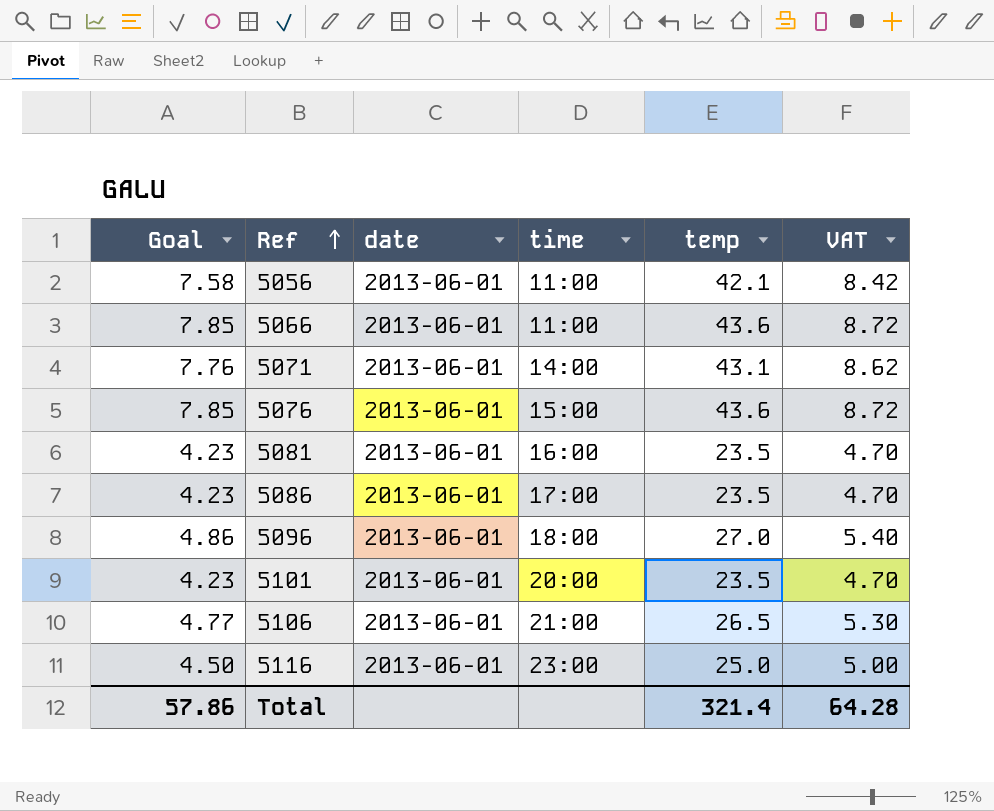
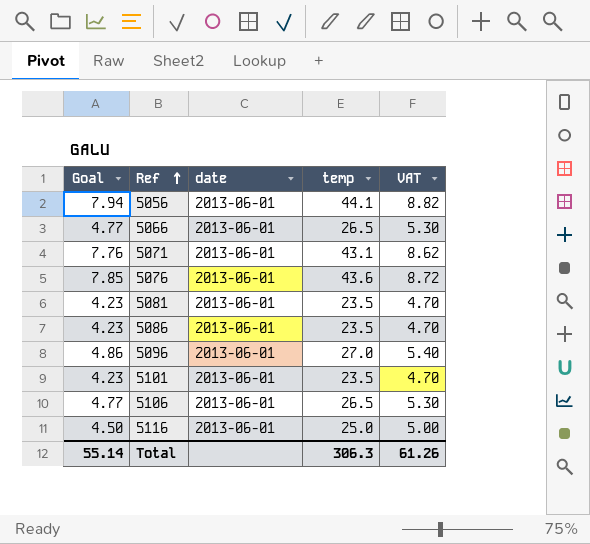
column time | position: 4 -> none
5056 | Goal: 7.58 -> 7.94
5056 | temp: 42.1 -> 44.1
5056 | VAT: 8.42 -> 8.82
5066 | Goal: 7.85 -> 4.77
5066 | temp: 43.6 -> 26.5
5066 | VAT: 8.72 -> 5.30
Total | Goal: 57.86 -> 55.14
Total | temp: 321.4 -> 306.3
Total | VAT: 64.28 -> 61.26

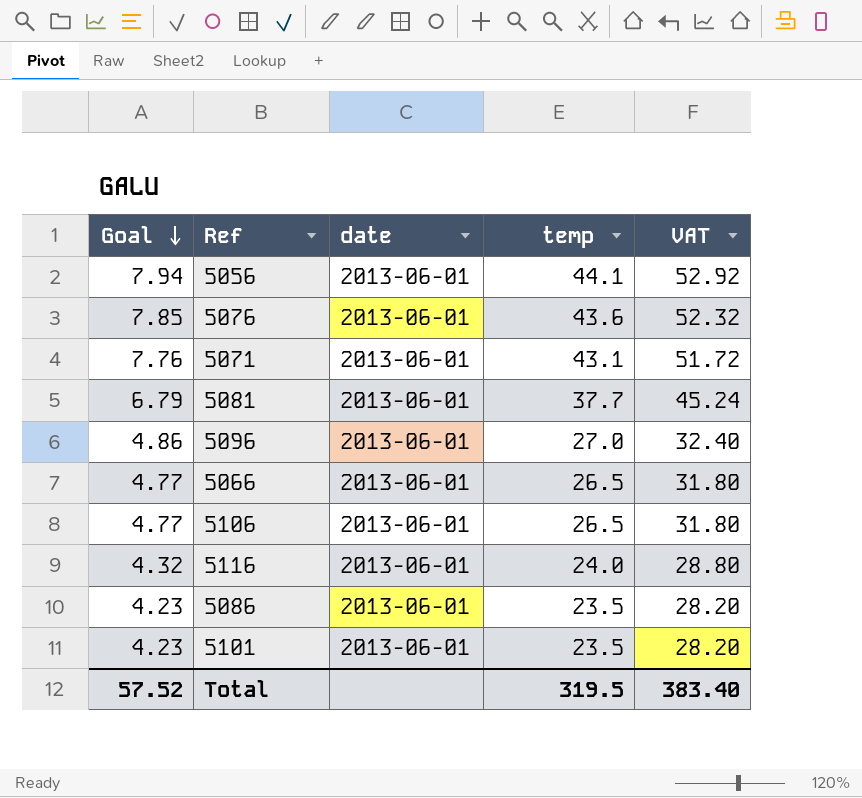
row order: Ref ascending -> Goal descending
column VAT | formula: [temp] * 0.2 -> [temp] * 1.2
5081 | Goal: 4.23 -> 6.79
5081 | temp: 23.5 -> 37.7
5116 | Goal: 4.50 -> 4.32
5116 | temp: 25.0 -> 24.0
Total | Goal: 55.14 -> 57.52
Total | temp: 306.3 -> 319.5
Total | VAT: 61.26 -> 383.40

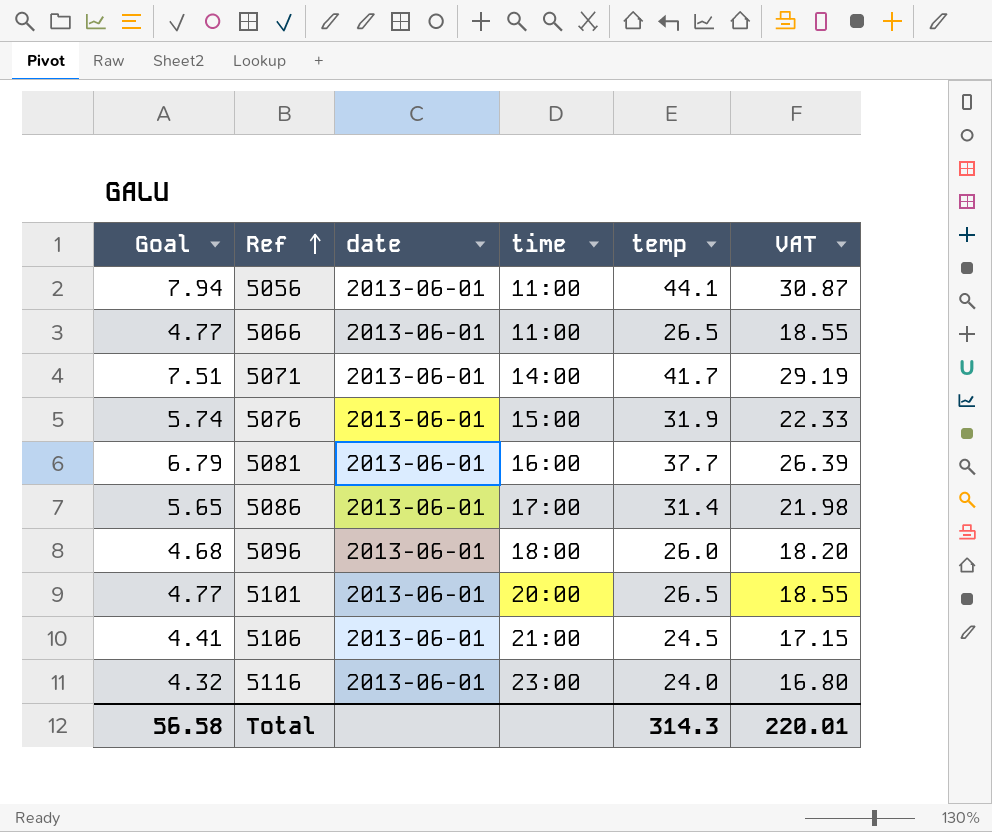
row order: Goal descending -> Ref ascending
column time | position: none -> 4
column VAT | formula: [temp] * 1.2 -> [temp] * 0.7
5071 | Goal: 7.76 -> 7.51
5071 | temp: 43.1 -> 41.7
5076 | Goal: 7.85 -> 5.74
5076 | temp: 43.6 -> 31.9
5086 | Goal: 4.23 -> 5.65
5086 | temp: 23.5 -> 31.4
5096 | Goal: 4.86 -> 4.68
5096 | temp: 27.0 -> 26.0
5101 | Goal: 4.23 -> 4.77
5101 | temp: 23.5 -> 26.5
5106 | Goal: 4.77 -> 4.41
5106 | temp: 26.5 -> 24.5
Total | Goal: 57.52 -> 56.58
Total | temp: 319.5 -> 314.3
Total | VAT: 383.40 -> 220.01

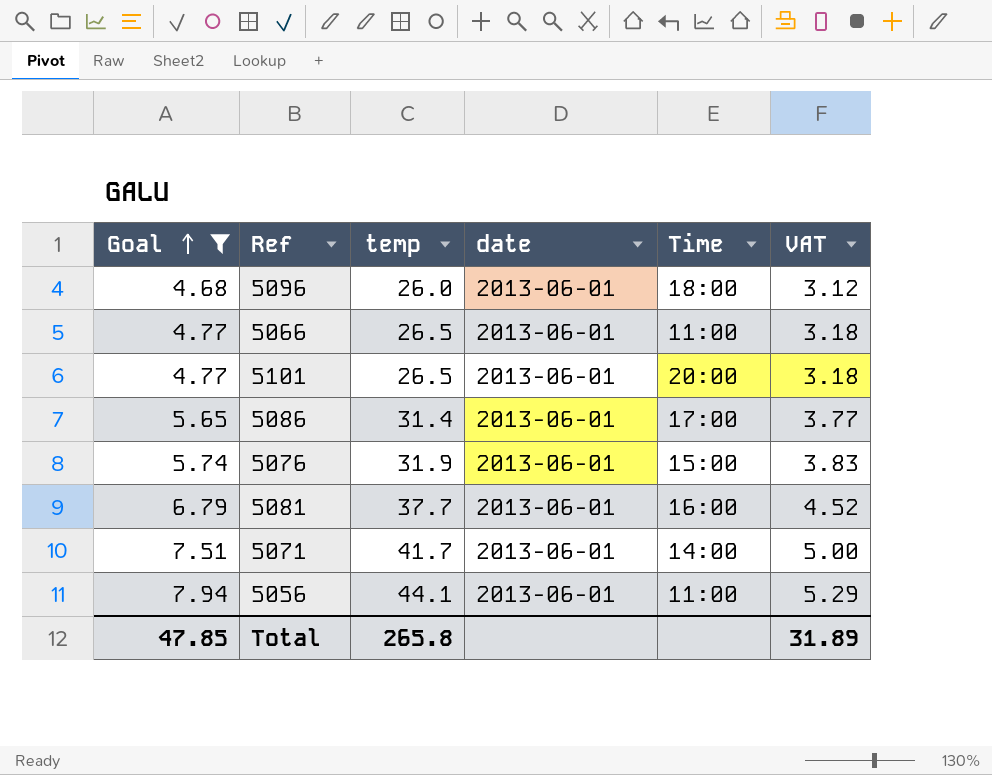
filter: none -> Goal >= 4.68
row order: Ref ascending -> Goal ascending
column temp | position: 5 -> 3
column name: time -> Time
column VAT | formula: [temp] * 0.7 -> [temp] * 0.12
Total | Goal: 56.58 -> 47.85
Total | temp: 314.3 -> 265.8
Total | VAT: 220.01 -> 31.89

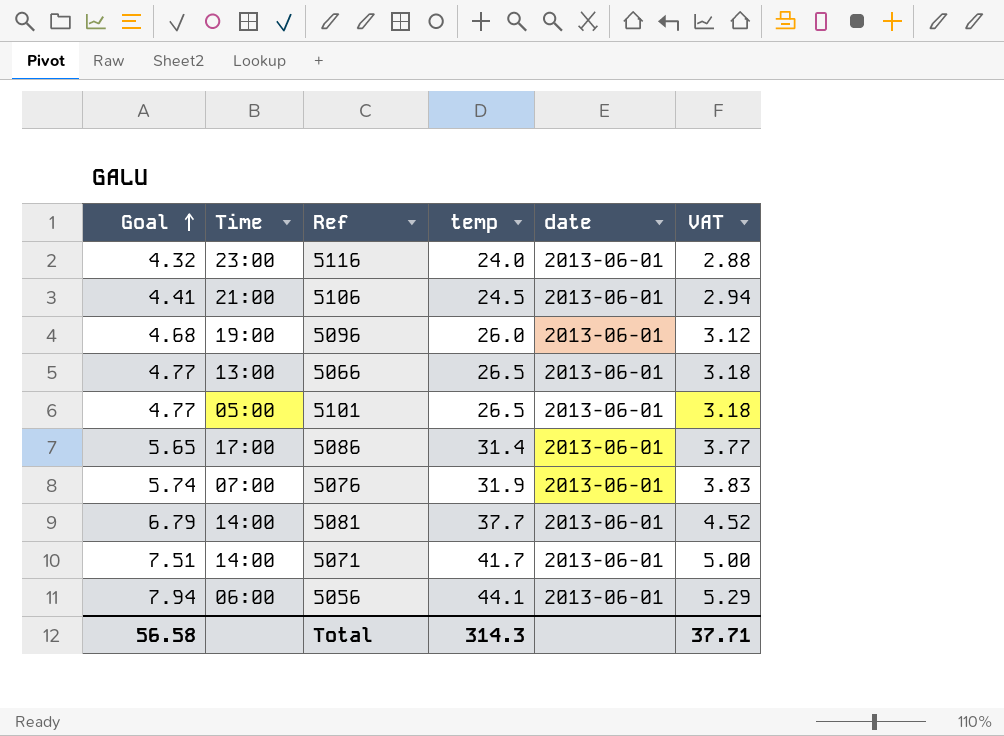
filter: Goal >= 4.68 -> none
column Time | position: 5 -> 2
5096 | Time: 18:00 -> 19:00
5066 | Time: 11:00 -> 13:00
5101 | Time: 20:00 -> 05:00
5076 | Time: 15:00 -> 07:00
5081 | Time: 16:00 -> 14:00
5056 | Time: 11:00 -> 06:00
Total | Goal: 47.85 -> 56.58
Total | temp: 265.8 -> 314.3
Total | VAT: 31.89 -> 37.71

